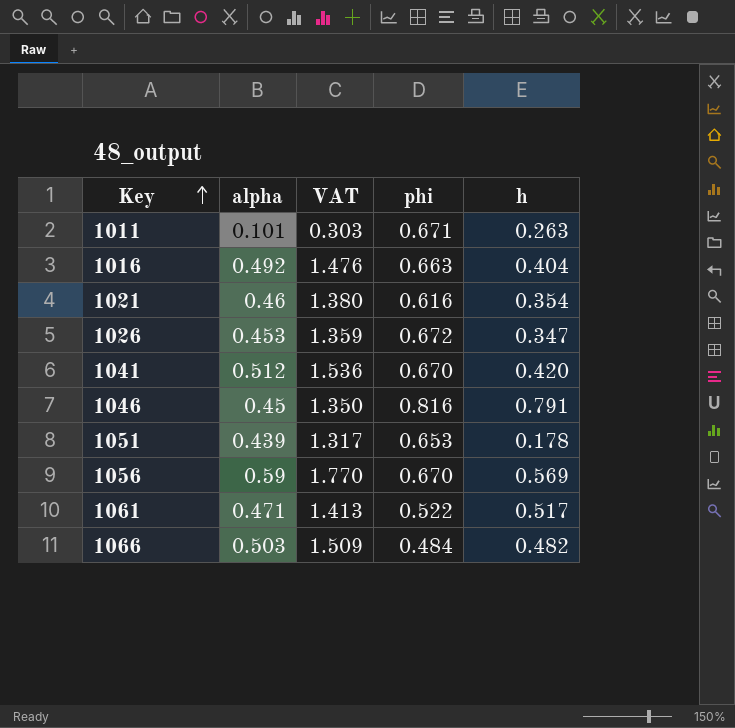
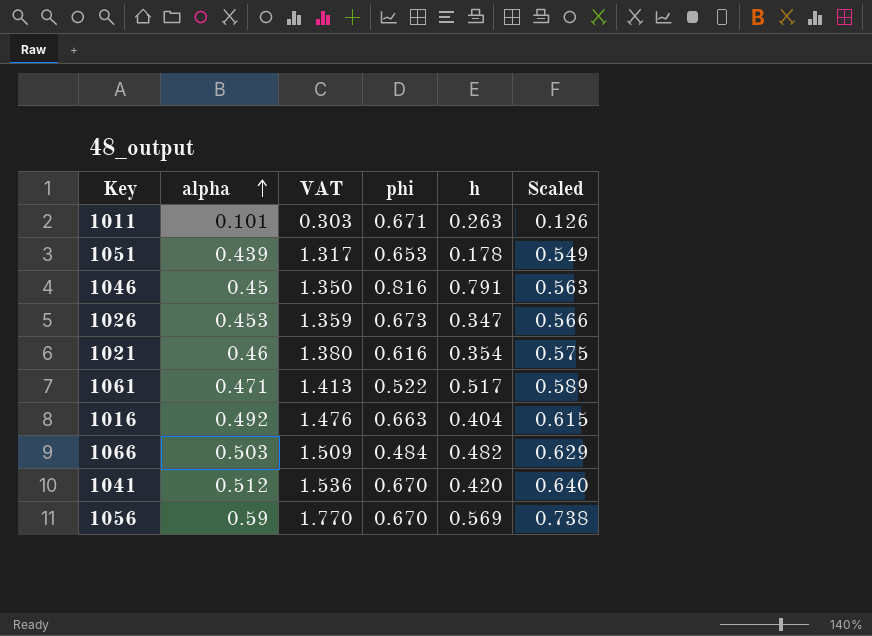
row order: Key ascending -> alpha ascending
column Scaled | formula: none -> [alpha] * 1.25
1026 | phi: 0.672 -> 0.673

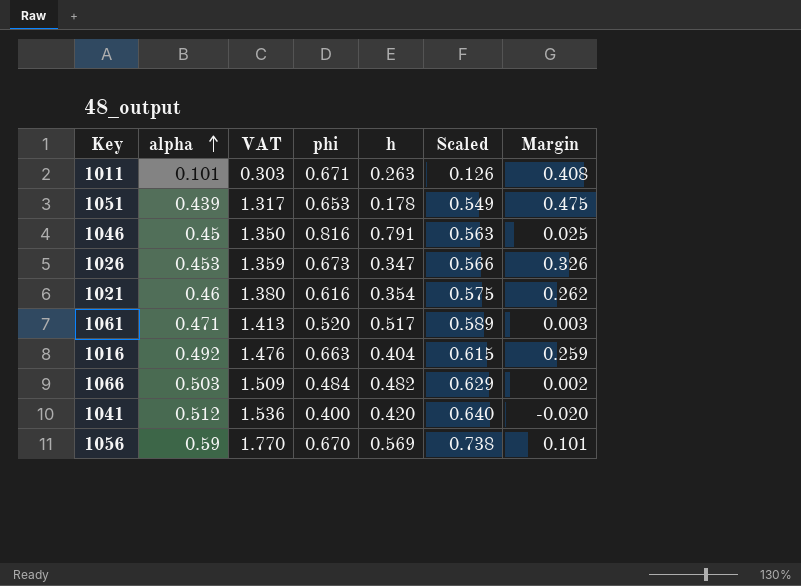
column Margin | formula: none -> [phi] - [h]
1061 | phi: 0.522 -> 0.520
1041 | phi: 0.670 -> 0.400

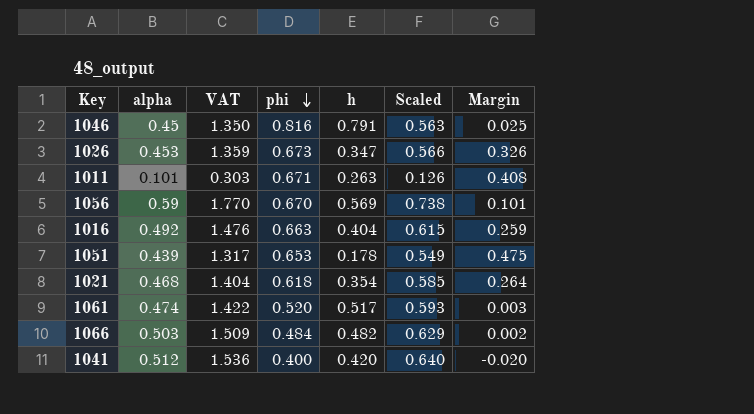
row order: alpha ascending -> phi descending
1021 | alpha: 0.46 -> 0.468
1021 | VAT: 1.380 -> 1.404
1021 | phi: 0.616 -> 0.618
1021 | Scaled: 0.575 -> 0.585
1021 | Margin: 0.262 -> 0.264
1061 | alpha: 0.471 -> 0.474
1061 | VAT: 1.413 -> 1.422
1061 | Scaled: 0.589 -> 0.593

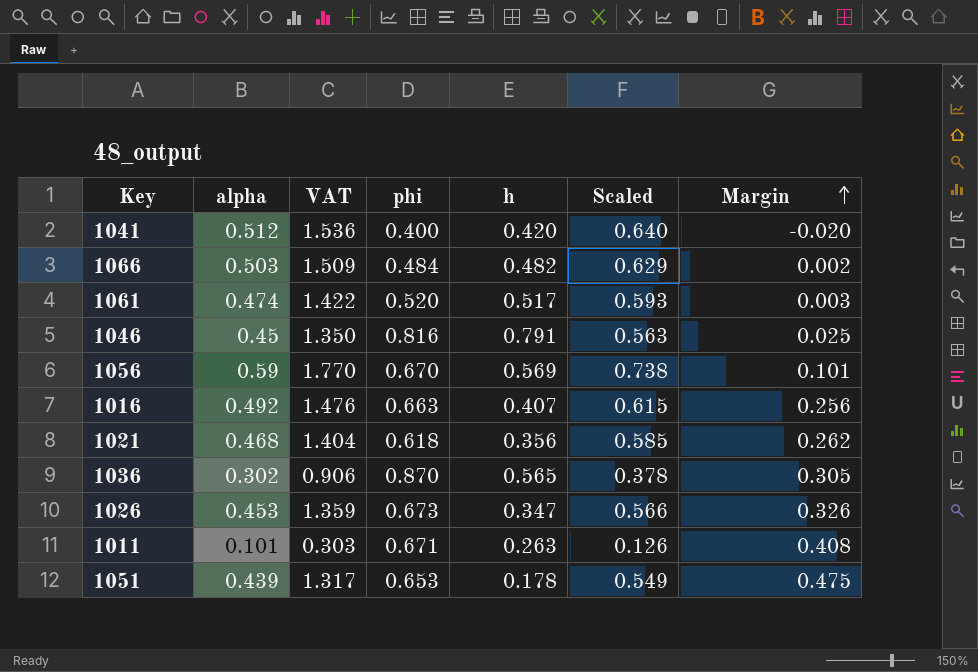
row order: phi descending -> Margin ascending
1016 | h: 0.404 -> 0.407
1016 | Margin: 0.259 -> 0.256
1021 | h: 0.354 -> 0.356
1021 | Margin: 0.264 -> 0.262
row 1036: none -> 0.302 | 0.906 | 0.870 | 0.565 | 0.378 | 0.305

